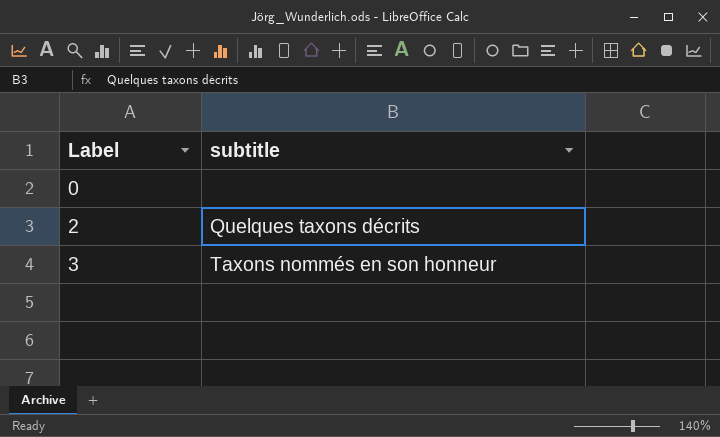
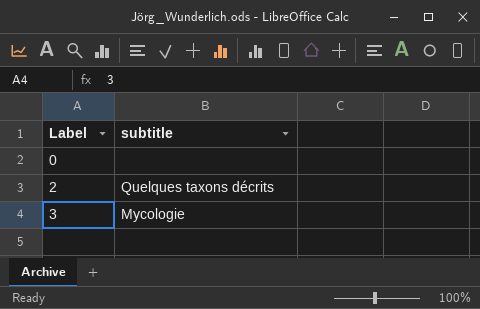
3 | subtitle: Taxons nommés en son honneur -> Mycologie

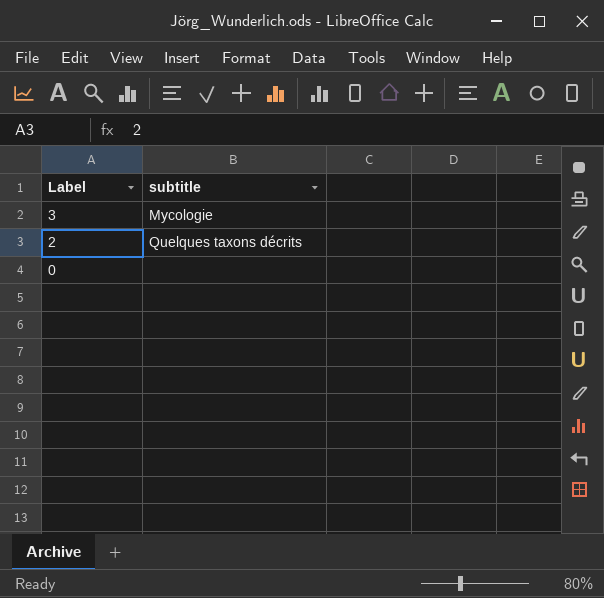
row order: Label ascending -> Label descending

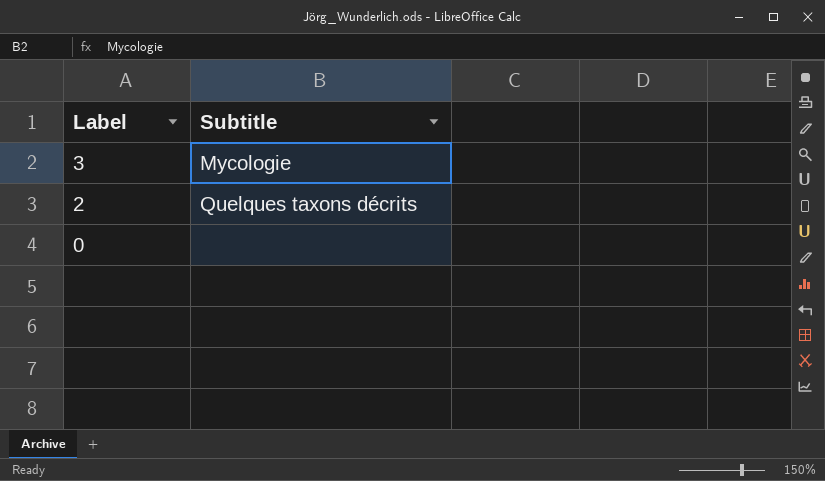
column name: subtitle -> Subtitle

